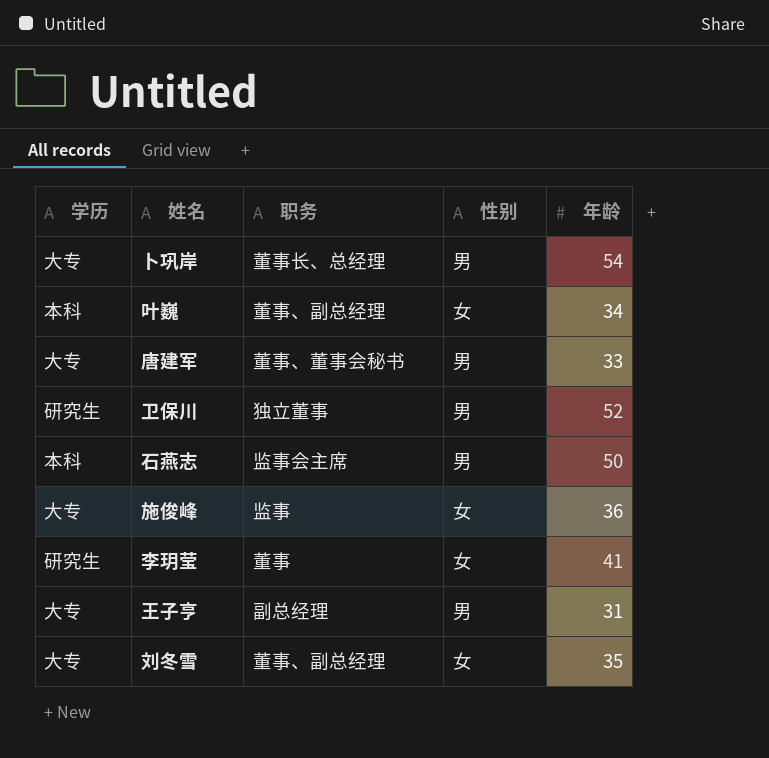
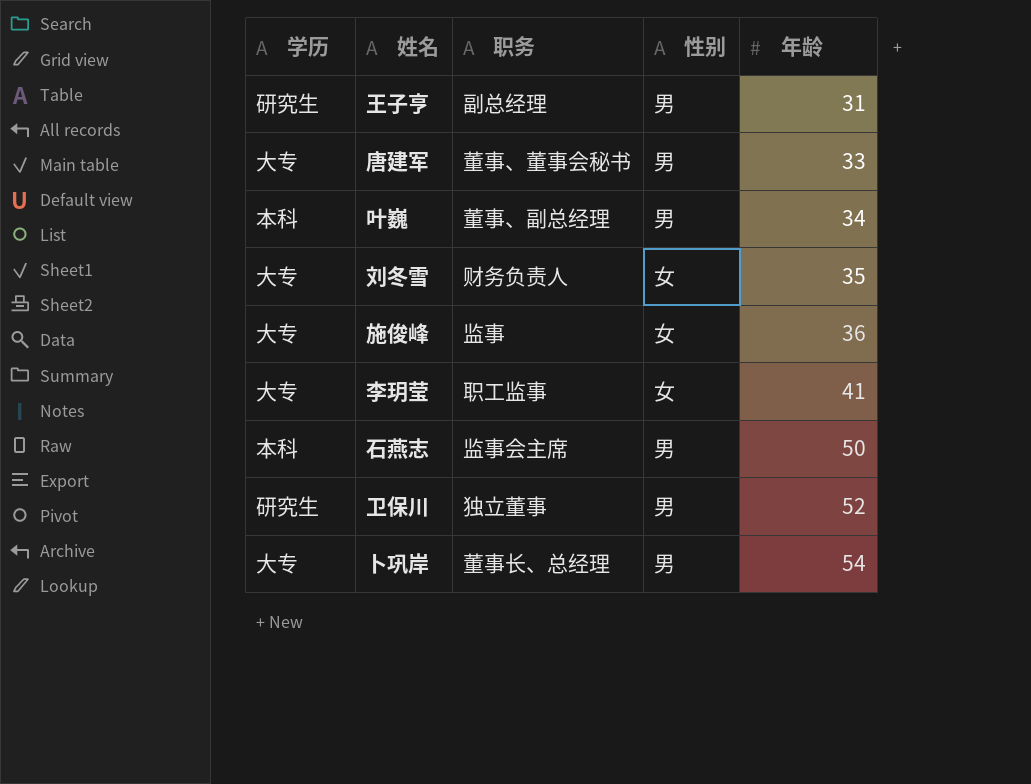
row order: none -> 年龄 ascending
王子亨 | 学历: 大专 -> 研究生
叶巍 | 性别: 女 -> 男
刘冬雪 | 职务: 董事、副总经理 -> 财务负责人
李玥莹 | 学历: 研究生 -> 大专
李玥莹 | 职务: 董事 -> 职工监事

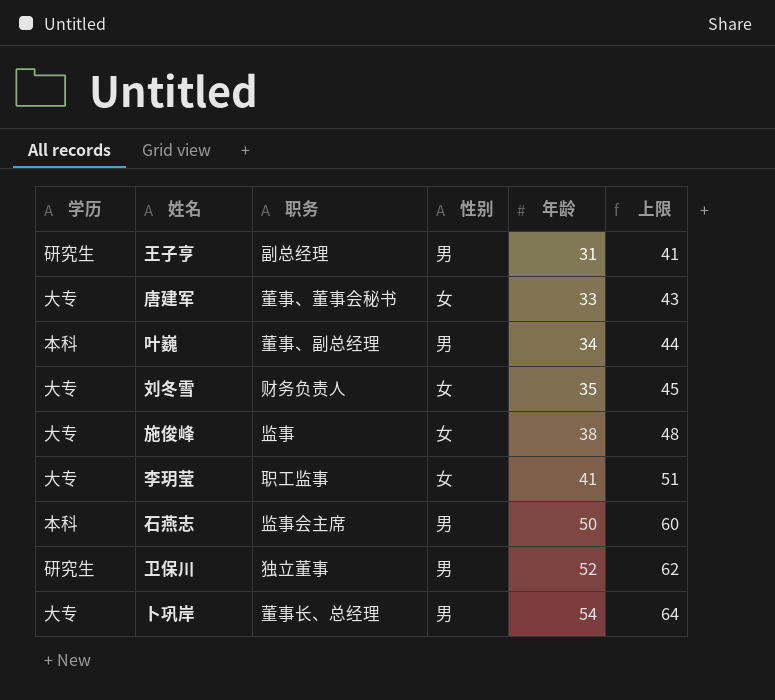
column 上限 | formula: none -> [年龄] + 10
唐建军 | 性别: 男 -> 女
施俊峰 | 年龄: 36 -> 38

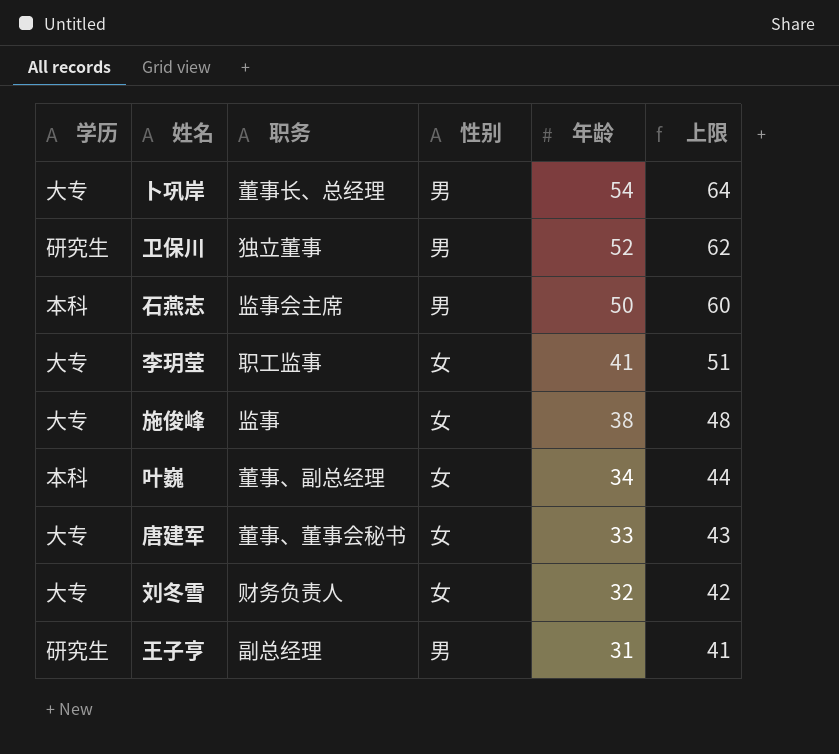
row order: 年龄 ascending -> 年龄 descending
叶巍 | 性别: 男 -> 女
刘冬雪 | 年龄: 35 -> 32
刘冬雪 | 上限: 45 -> 42

